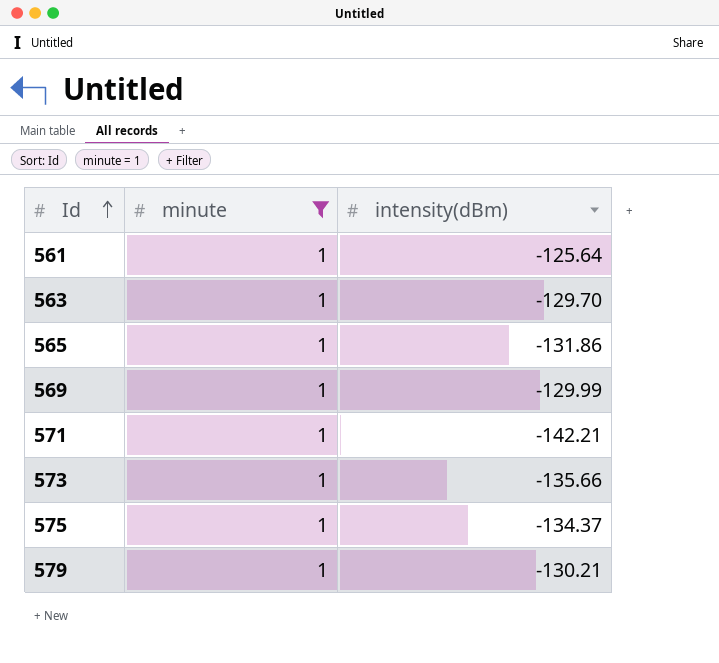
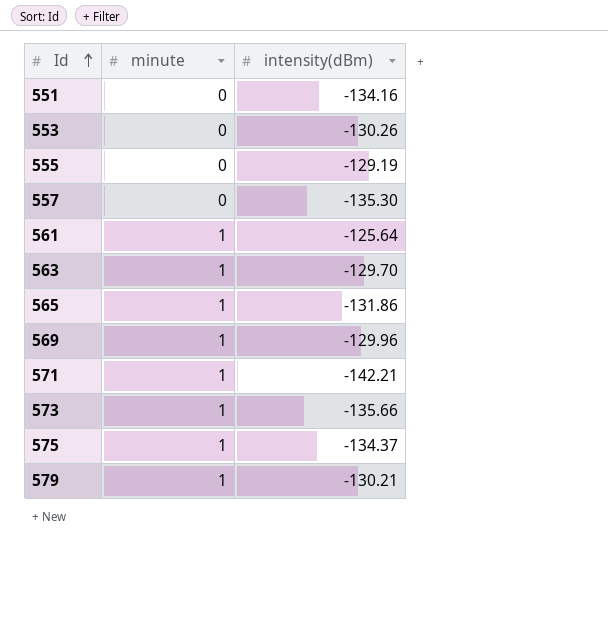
filter: minute = 1 -> none
569 | intensity(dBm): -129.99 -> -129.96

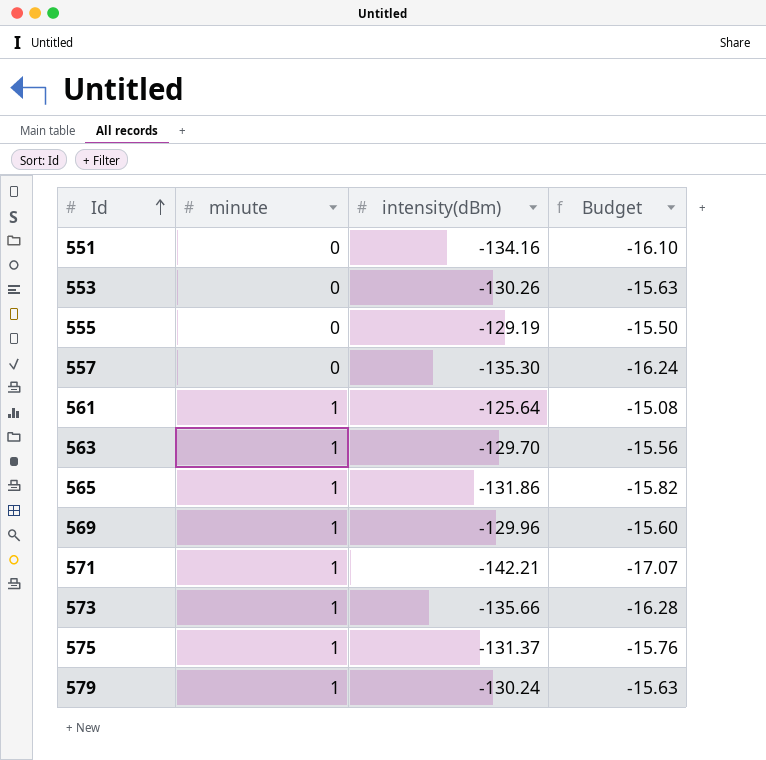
column Budget | formula: none -> [intensity(dBm)] * 0.12
575 | intensity(dBm): -134.37 -> -131.37
579 | intensity(dBm): -130.21 -> -130.24

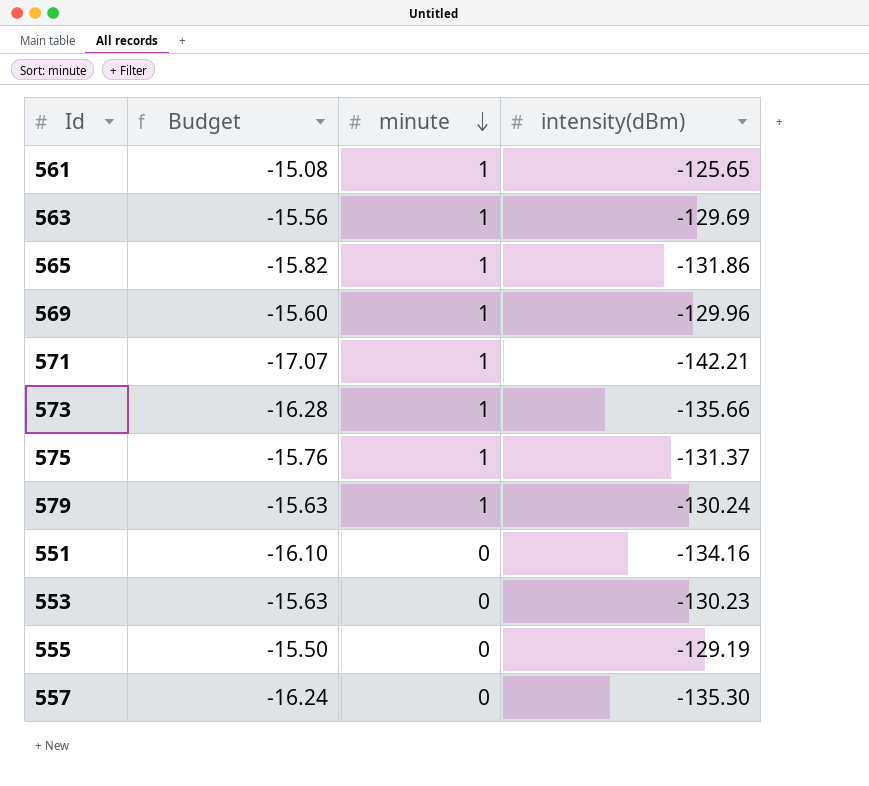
row order: Id ascending -> minute descending
column Budget | position: 4 -> 2
561 | intensity(dBm): -125.64 -> -125.65
563 | intensity(dBm): -129.70 -> -129.69
553 | intensity(dBm): -130.26 -> -130.23

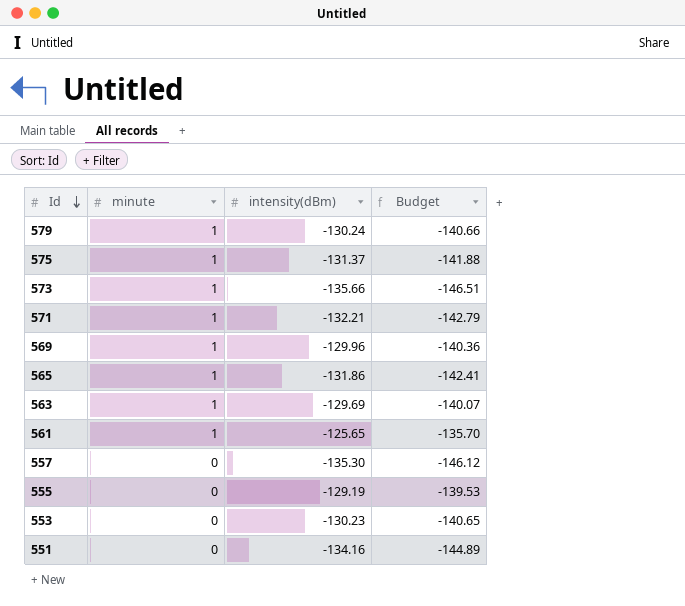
row order: minute descending -> Id descending
column Budget | formula: [intensity(dBm)] * 0.12 -> [intensity(dBm)] * 1.08
column Budget | position: 2 -> 4
571 | intensity(dBm): -142.21 -> -132.21

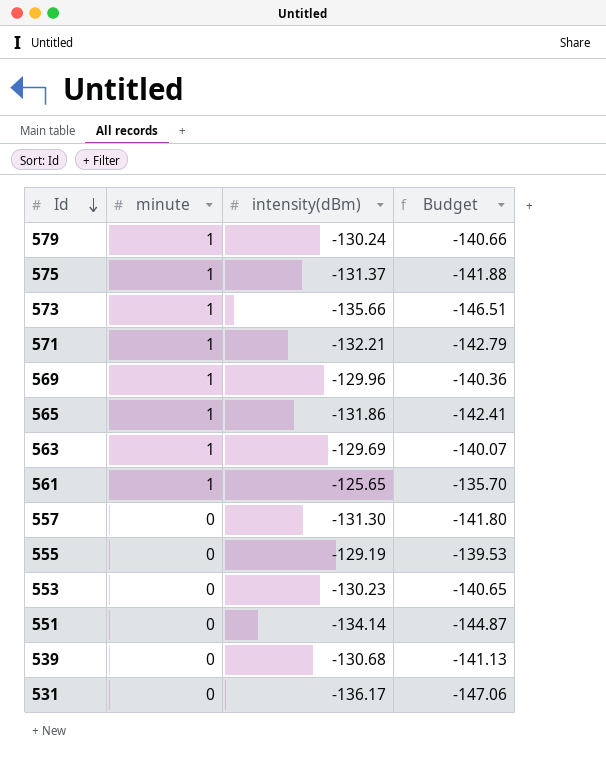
557 | intensity(dBm): -135.30 -> -131.30
557 | Budget: -146.12 -> -141.80
551 | intensity(dBm): -134.16 -> -134.14
551 | Budget: -144.89 -> -144.87
row 539: none -> 0 | -130.68 | -141.13
row 531: none -> 0 | -136.17 | -147.06

